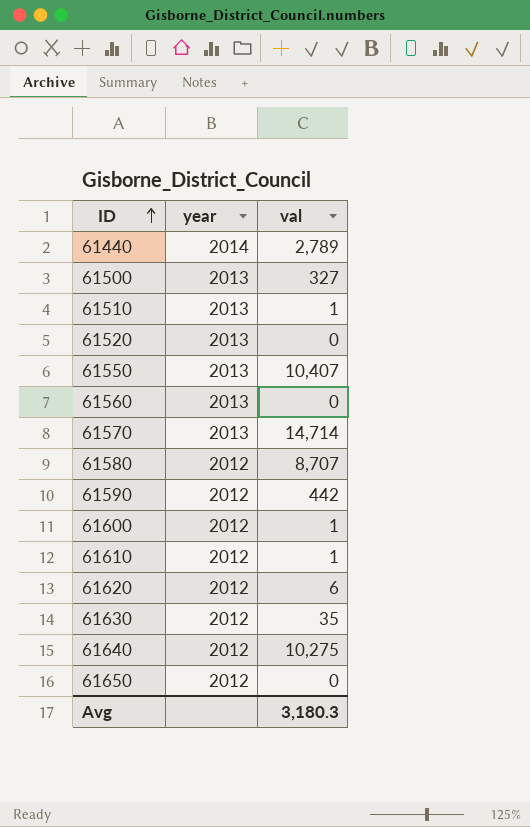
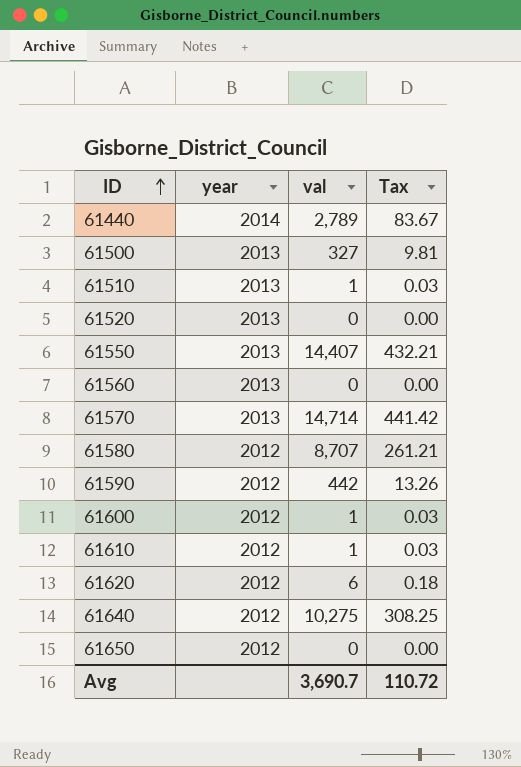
column Tax | formula: none -> [val] * 0.03
row 61630: 2012 | 35 -> none
61550 | val: 10,407 -> 14,407
Avg | val: 3,180.3 -> 3,690.7

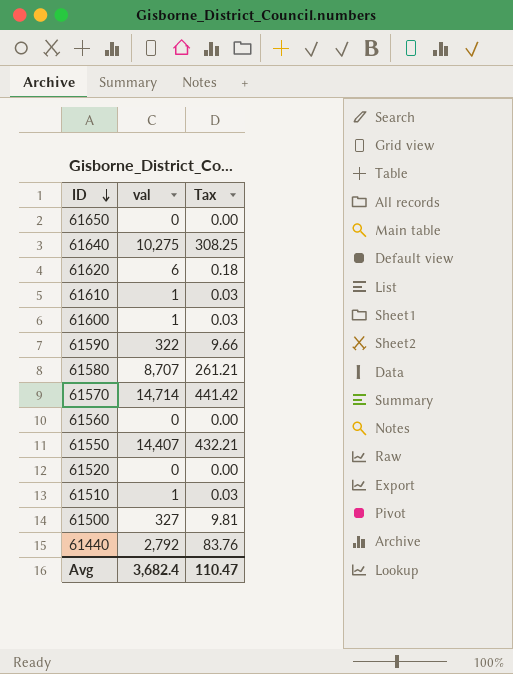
row order: ID ascending -> ID descending
column year | position: 2 -> none
61590 | val: 442 -> 322
61590 | Tax: 13.26 -> 9.66
61440 | val: 2,789 -> 2,792
61440 | Tax: 83.67 -> 83.76
Avg | val: 3,690.7 -> 3,682.4
Avg | Tax: 110.72 -> 110.47

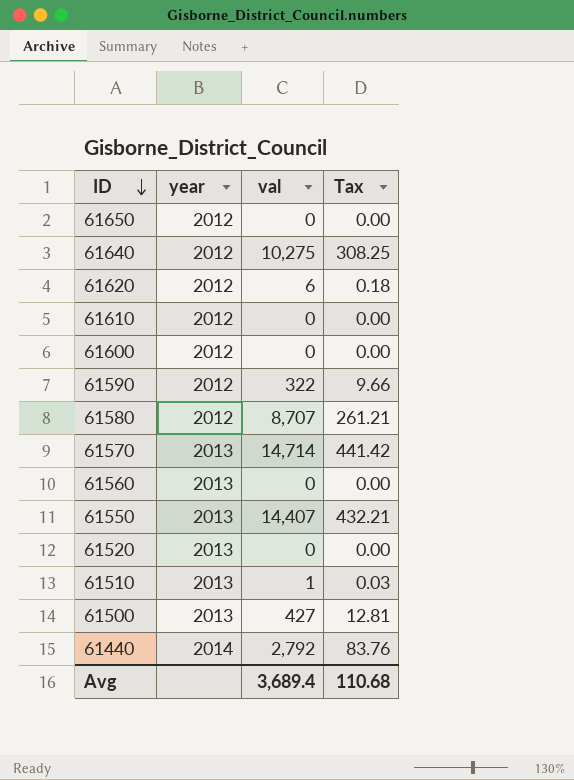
column year | position: none -> 2
61610 | val: 1 -> 0
61610 | Tax: 0.03 -> 0.00
61600 | val: 1 -> 0
61600 | Tax: 0.03 -> 0.00
61500 | val: 327 -> 427
61500 | Tax: 9.81 -> 12.81
Avg | val: 3,682.4 -> 3,689.4
Avg | Tax: 110.47 -> 110.68

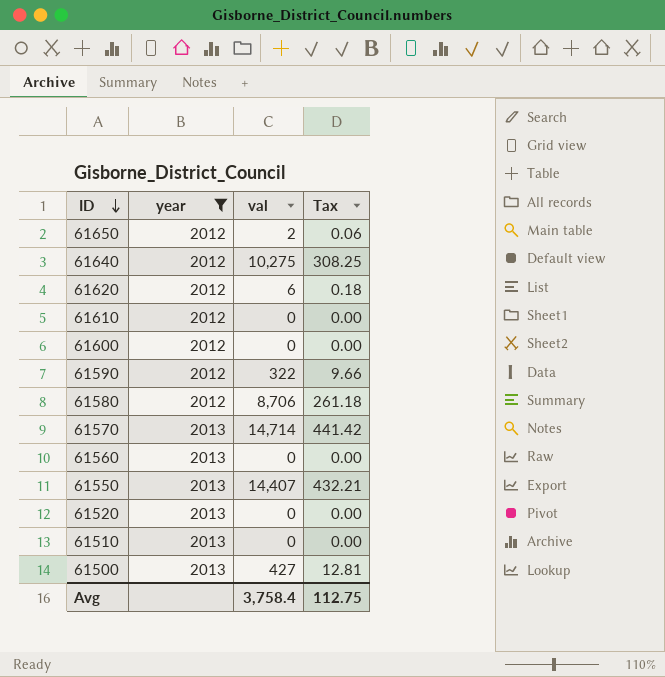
filter: none -> year != 2014
61650 | val: 0 -> 2
61650 | Tax: 0.00 -> 0.06
61580 | val: 8,707 -> 8,706
61580 | Tax: 261.21 -> 261.18
61510 | val: 1 -> 0
61510 | Tax: 0.03 -> 0.00
Avg | val: 3,689.4 -> 3,758.4
Avg | Tax: 110.68 -> 112.75

